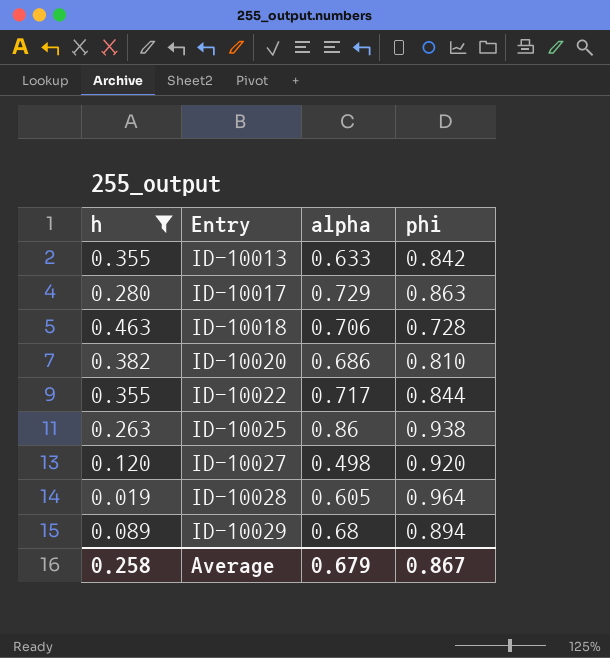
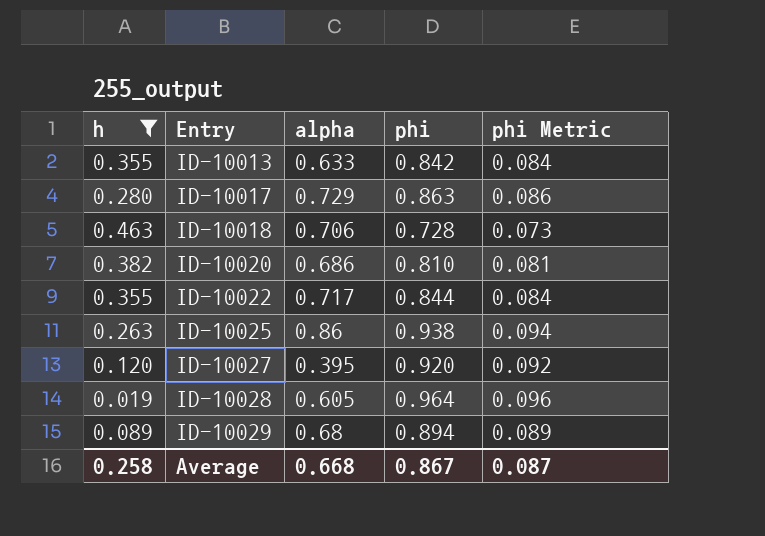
column phi Metric | formula: none -> [phi] * 0.1
ID-10027 | alpha: 0.498 -> 0.395
Average | alpha: 0.679 -> 0.668

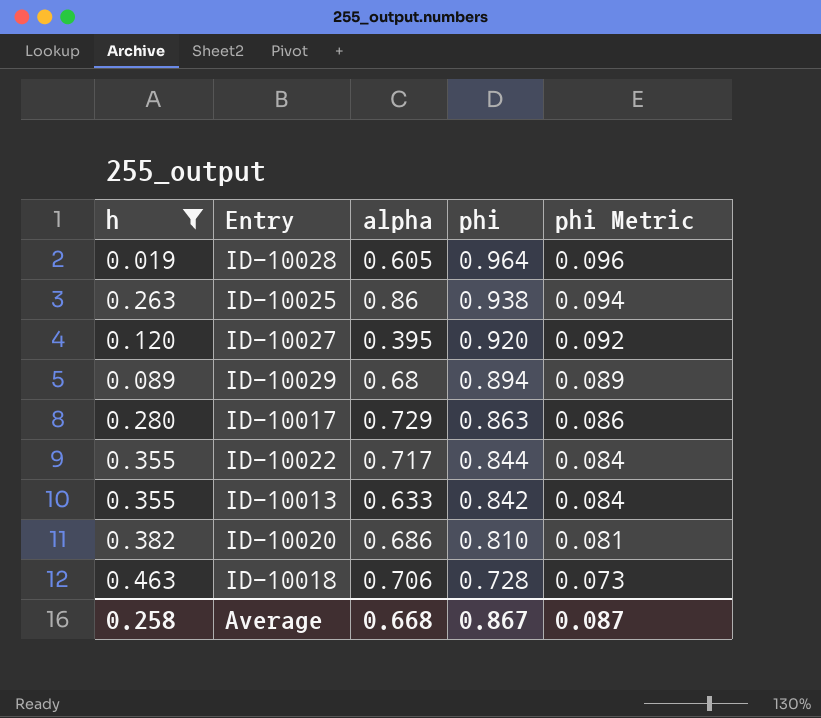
row order: Entry ascending -> phi descending

